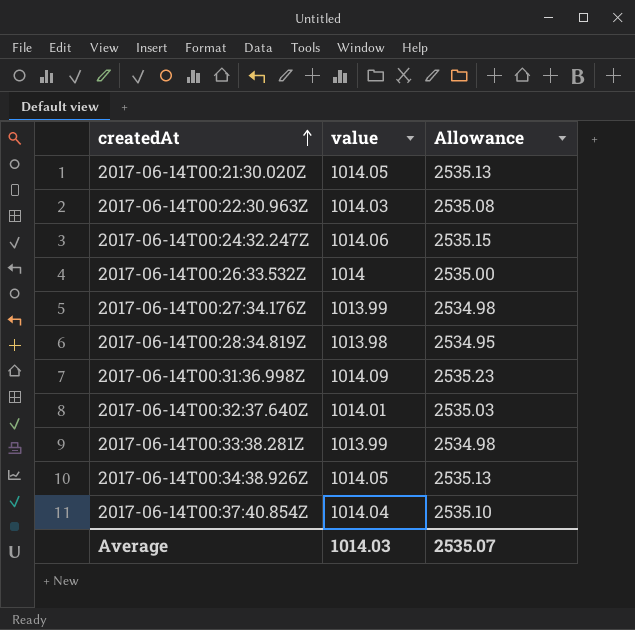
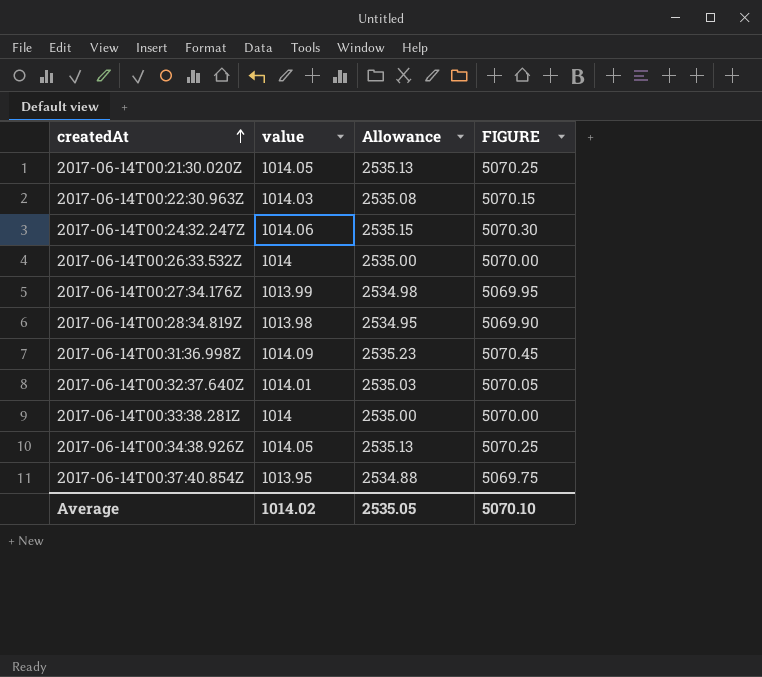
column FIGURE | formula: none -> [value] * 5
2017-06-14T00:33:38.281Z | value: 1013.99 -> 1014
2017-06-14T00:33:38.281Z | Allowance: 2534.98 -> 2535.00
2017-06-14T00:37:40.854Z | value: 1014.04 -> 1013.95
2017-06-14T00:37:40.854Z | Allowance: 2535.10 -> 2534.88
Average | value: 1014.03 -> 1014.02
Average | Allowance: 2535.07 -> 2535.05

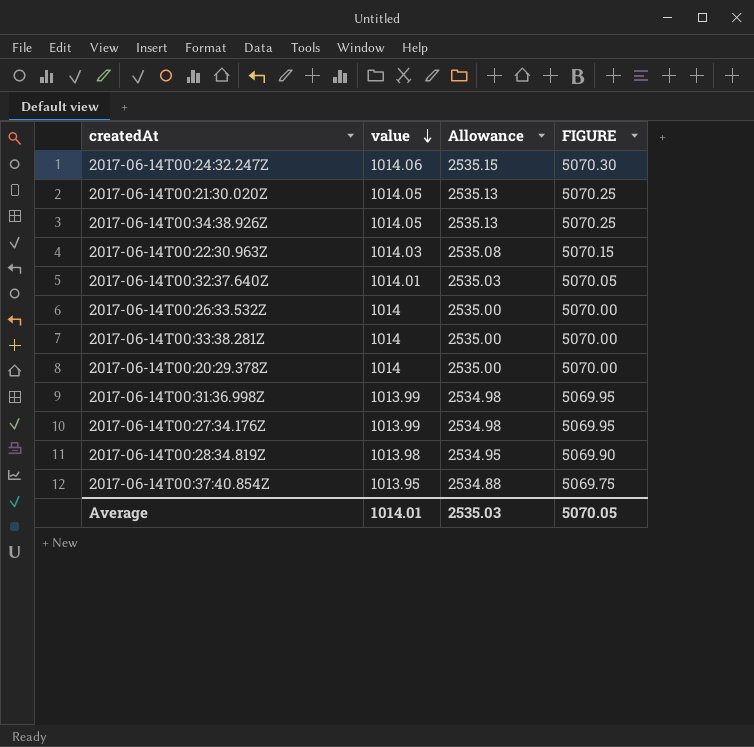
row order: createdAt ascending -> value descending
row 2017-06-14T00:20:29.378Z: none -> 1014 | 2535.00 | 5070.00
2017-06-14T00:31:36.998Z | value: 1014.09 -> 1013.99
2017-06-14T00:31:36.998Z | Allowance: 2535.23 -> 2534.98
2017-06-14T00:31:36.998Z | FIGURE: 5070.45 -> 5069.95
Average | value: 1014.02 -> 1014.01
Average | Allowance: 2535.05 -> 2535.03
Average | FIGURE: 5070.10 -> 5070.05

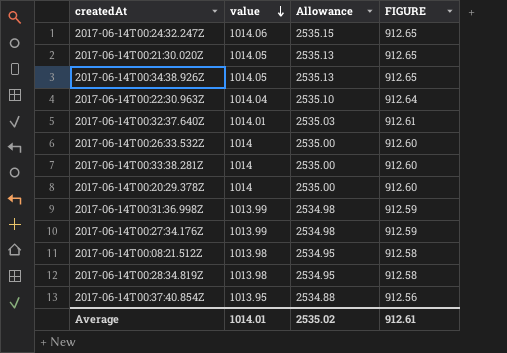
column FIGURE | formula: [value] * 5 -> [value] * 0.9
2017-06-14T00:22:30.963Z | value: 1014.03 -> 1014.04
2017-06-14T00:22:30.963Z | Allowance: 2535.08 -> 2535.10
row 2017-06-14T00:08:21.512Z: none -> 1013.98 | 2534.95 | 912.58
Average | Allowance: 2535.03 -> 2535.02
Average | FIGURE: 5070.05 -> 912.61

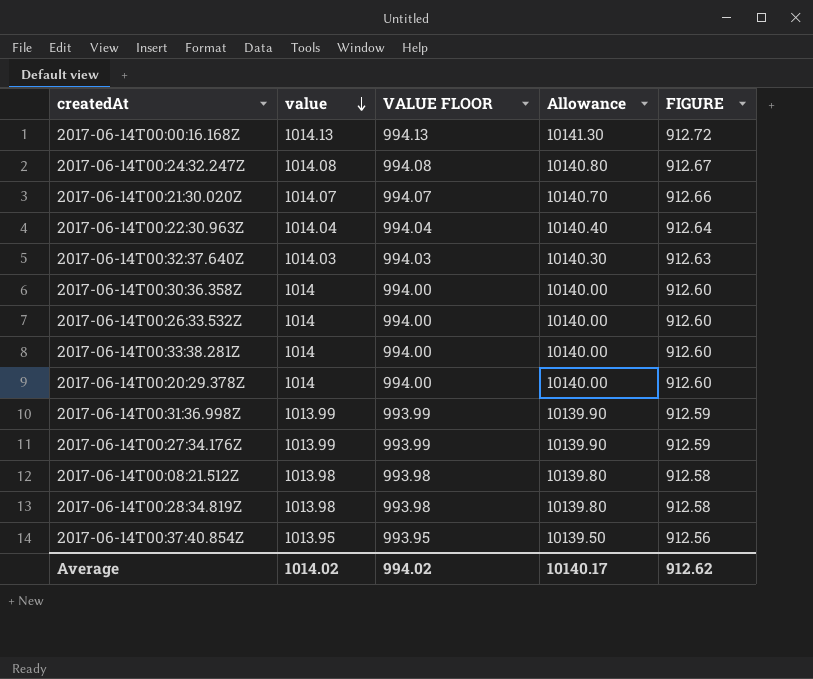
column VALUE FLOOR | formula: none -> [value] - 20
column Allowance | formula: [value] * 2.5 -> [value] * 10
row 2017-06-14T00:34:38.926Z: 1014.05 | 2535.13 | 912.65 -> none
row 2017-06-14T00:00:16.168Z: none -> 1014.13 | 994.13 | 10141.30 | 912.72
2017-06-14T00:24:32.247Z | value: 1014.06 -> 1014.08
2017-06-14T00:24:32.247Z | FIGURE: 912.65 -> 912.67
2017-06-14T00:21:30.020Z | value: 1014.05 -> 1014.07
2017-06-14T00:21:30.020Z | FIGURE: 912.65 -> 912.66
2017-06-14T00:32:37.640Z | value: 1014.01 -> 1014.03
2017-06-14T00:32:37.640Z | FIGURE: 912.61 -> 912.63
row 2017-06-14T00:30:36.358Z: none -> 1014 | 994.00 | 10140.00 | 912.60
Average | value: 1014.01 -> 1014.02
Average | Allowance: 2535.02 -> 10140.17
Average | FIGURE: 912.61 -> 912.62

